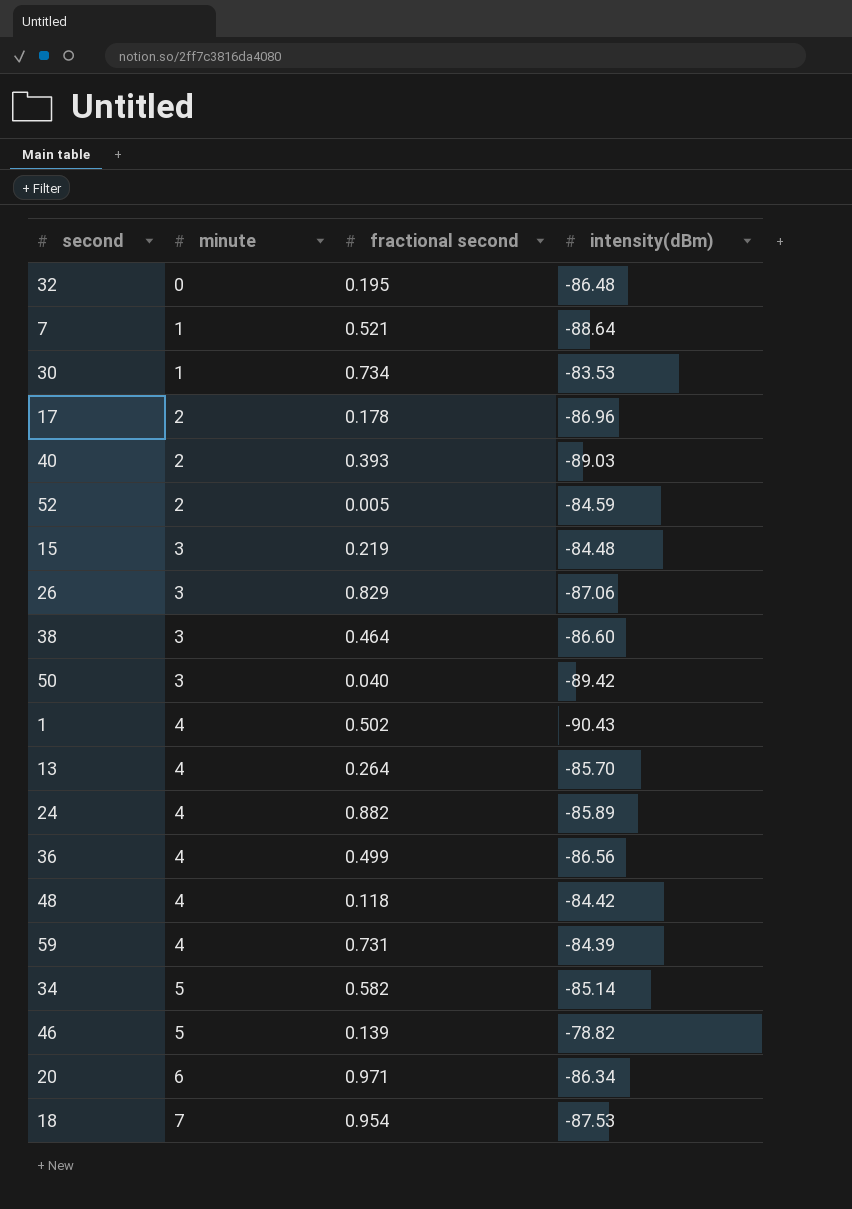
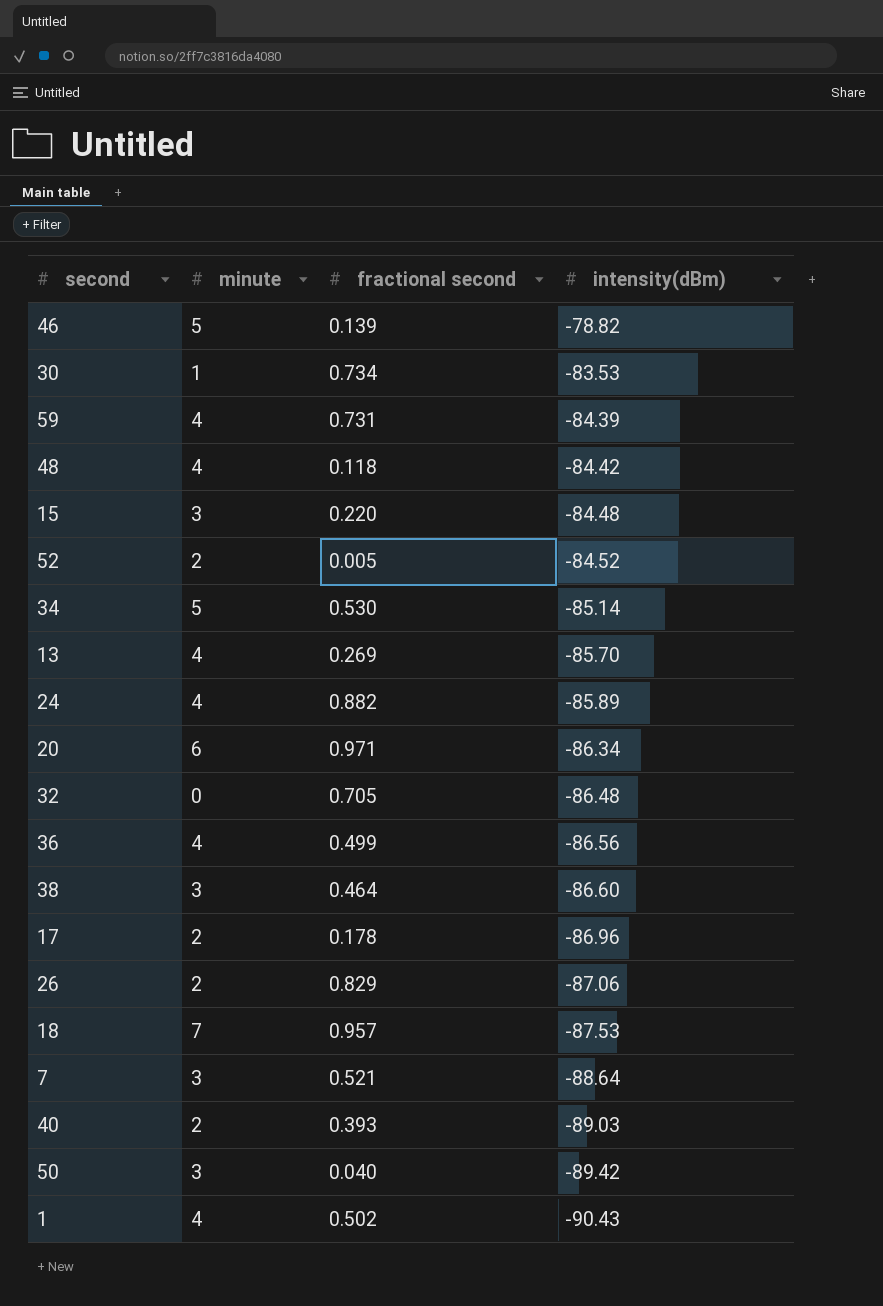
row order: minute ascending -> intensity(dBm) descending
15 | fractional second: 0.219 -> 0.220
52 | intensity(dBm): -84.59 -> -84.52
34 | fractional second: 0.582 -> 0.530
13 | fractional second: 0.264 -> 0.269
32 | fractional second: 0.195 -> 0.705
26 | minute: 3 -> 2
18 | fractional second: 0.954 -> 0.957
7 | minute: 1 -> 3

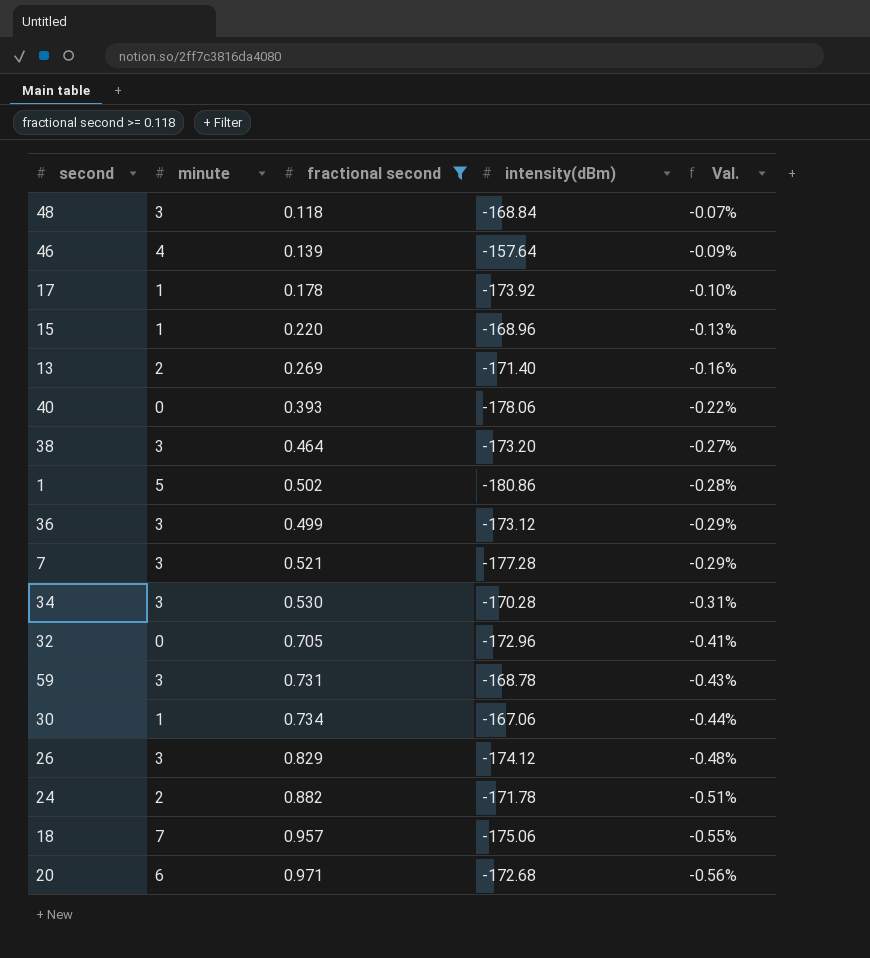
filter: none -> fractional second >= 0.118
row order: intensity(dBm) descending -> Val. descending
column Val. | formula: none -> [fractional second] / [intensity(dBm)]
48 | minute: 4 -> 3
48 | intensity(dBm): -84.42 -> -168.84
46 | minute: 5 -> 4
46 | intensity(dBm): -78.82 -> -157.64
17 | minute: 2 -> 1
17 | intensity(dBm): -86.96 -> -173.92
15 | minute: 3 -> 1
15 | intensity(dBm): -84.48 -> -168.96
13 | minute: 4 -> 2
13 | intensity(dBm): -85.70 -> -171.40
40 | minute: 2 -> 0
40 | intensity(dBm): -89.03 -> -178.06
38 | intensity(dBm): -86.60 -> -173.20
1 | minute: 4 -> 5
1 | intensity(dBm): -90.43 -> -180.86
36 | minute: 4 -> 3
36 | intensity(dBm): -86.56 -> -173.12
7 | intensity(dBm): -88.64 -> -177.28
34 | minute: 5 -> 3
34 | intensity(dBm): -85.14 -> -170.28
32 | intensity(dBm): -86.48 -> -172.96
59 | minute: 4 -> 3
59 | intensity(dBm): -84.39 -> -168.78
30 | intensity(dBm): -83.53 -> -167.06
26 | minute: 2 -> 3
26 | intensity(dBm): -87.06 -> -174.12
24 | minute: 4 -> 2
24 | intensity(dBm): -85.89 -> -171.78
18 | intensity(dBm): -87.53 -> -175.06
20 | intensity(dBm): -86.34 -> -172.68

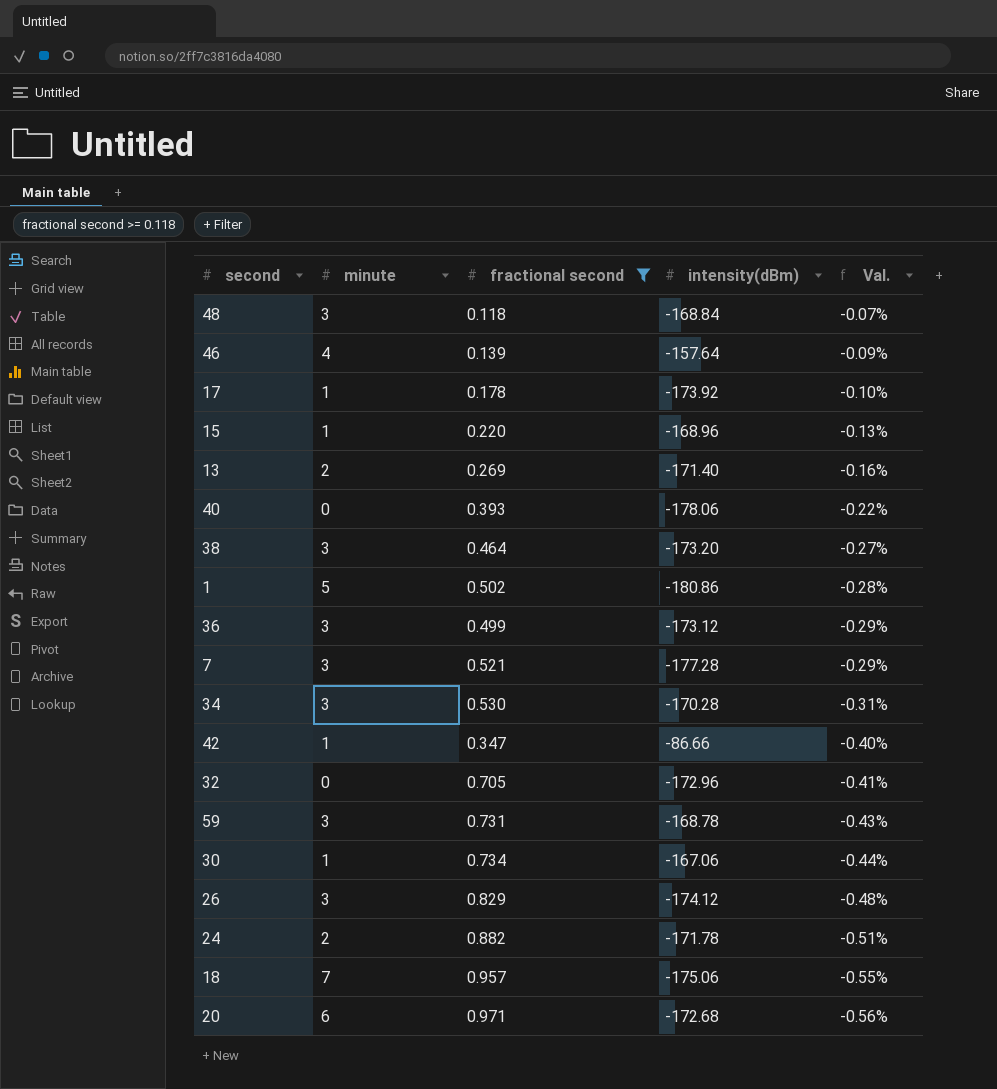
row 42: none -> 1 | 0.347 | -86.66 | -0.40%

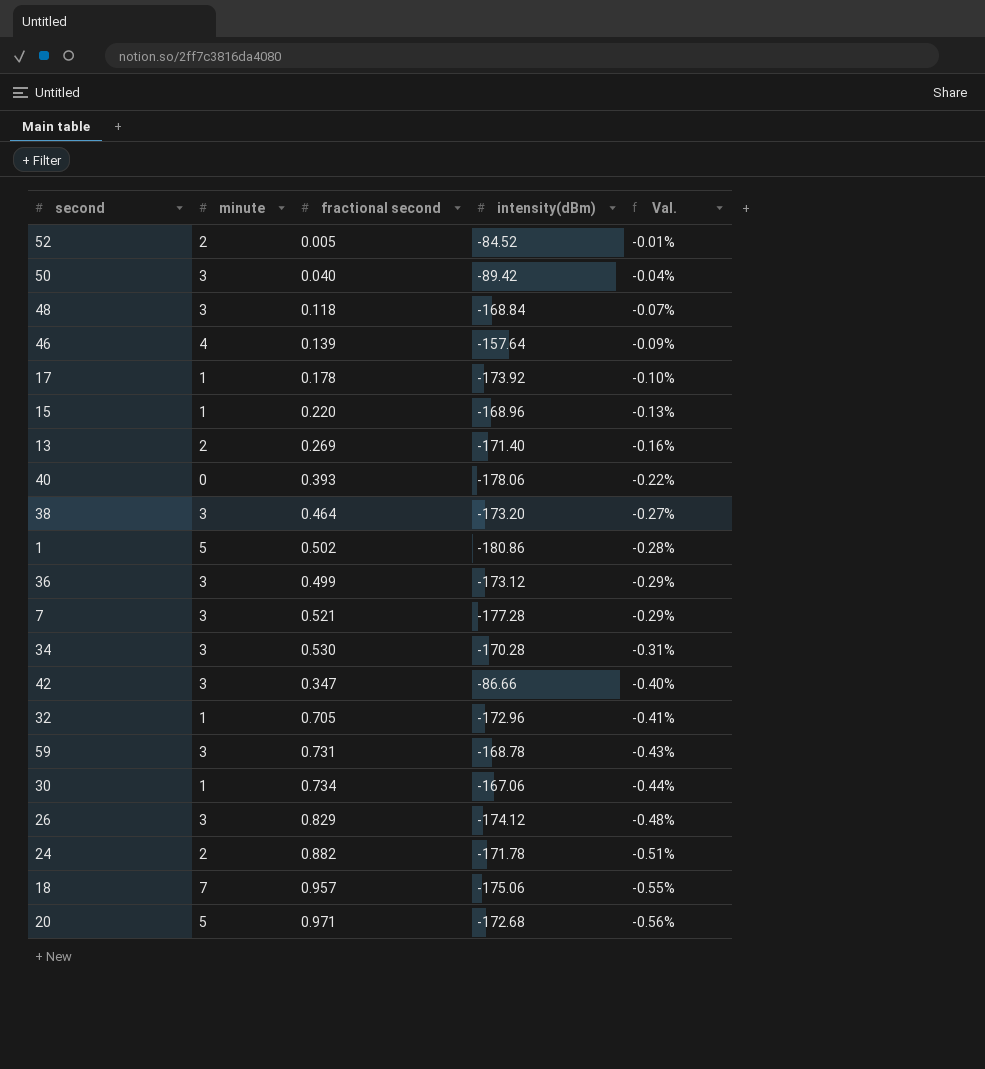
filter: fractional second >= 0.118 -> none
42 | minute: 1 -> 3
32 | minute: 0 -> 1
20 | minute: 6 -> 5

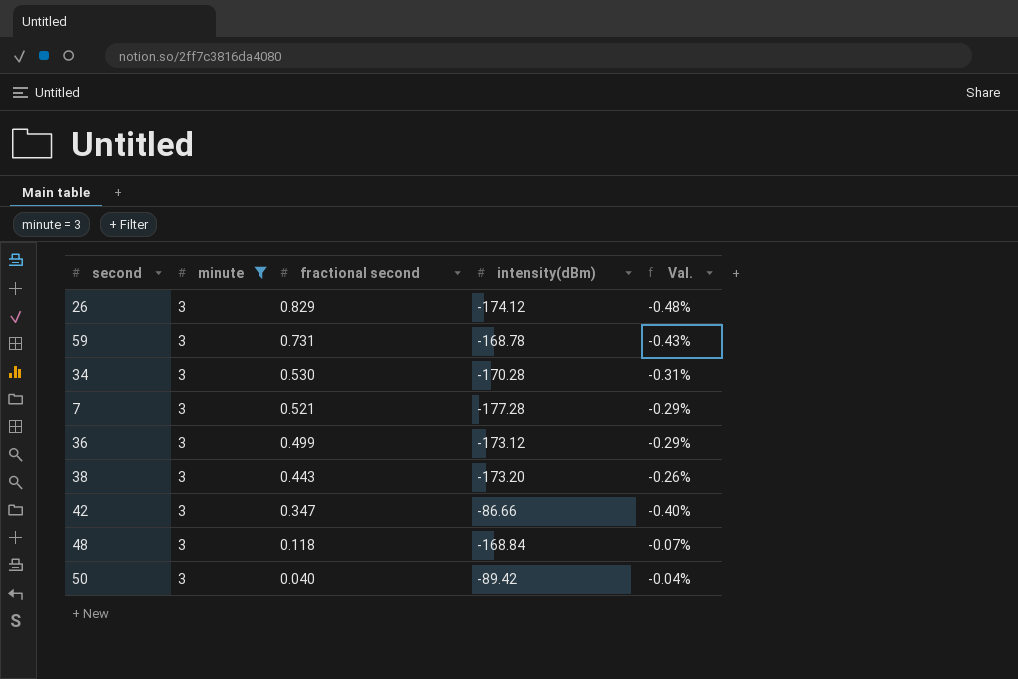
filter: none -> minute = 3
row order: Val. descending -> fractional second descending
38 | fractional second: 0.464 -> 0.443
38 | Val.: -0.27% -> -0.26%

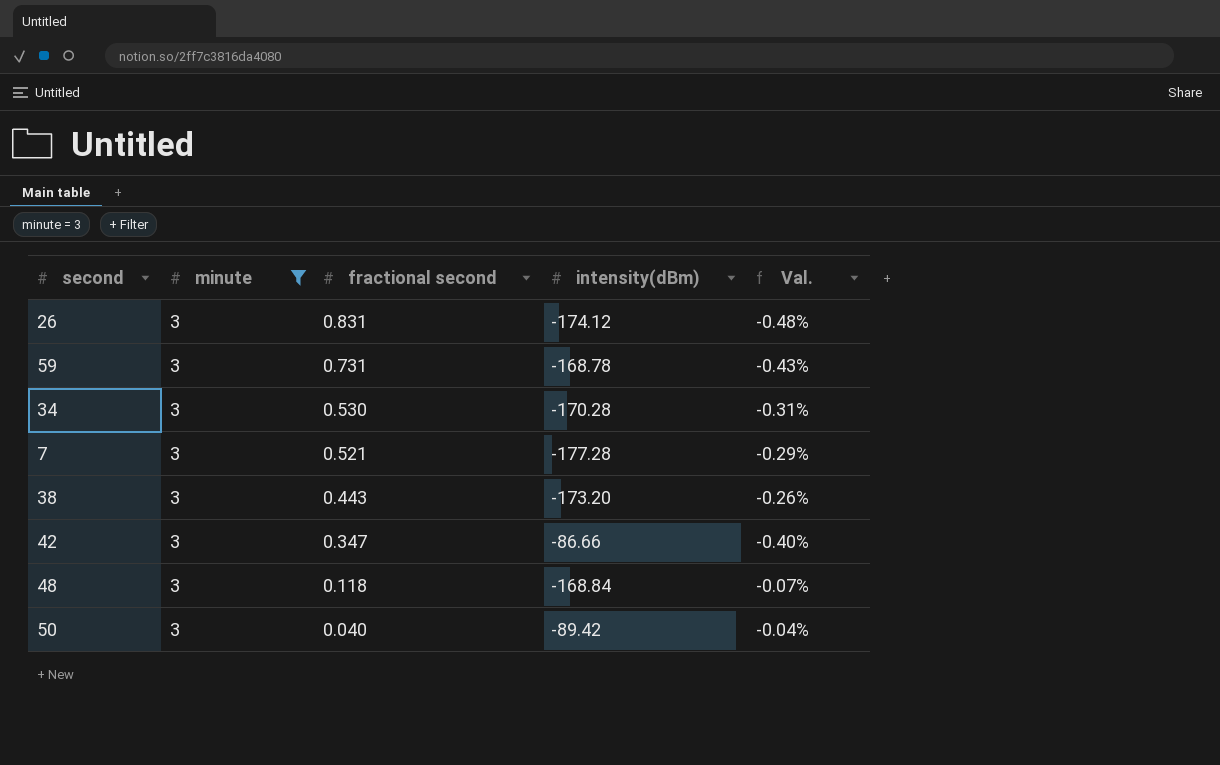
row 36: 3 | 0.499 | -173.12 | -0.29% -> none
26 | fractional second: 0.829 -> 0.831

